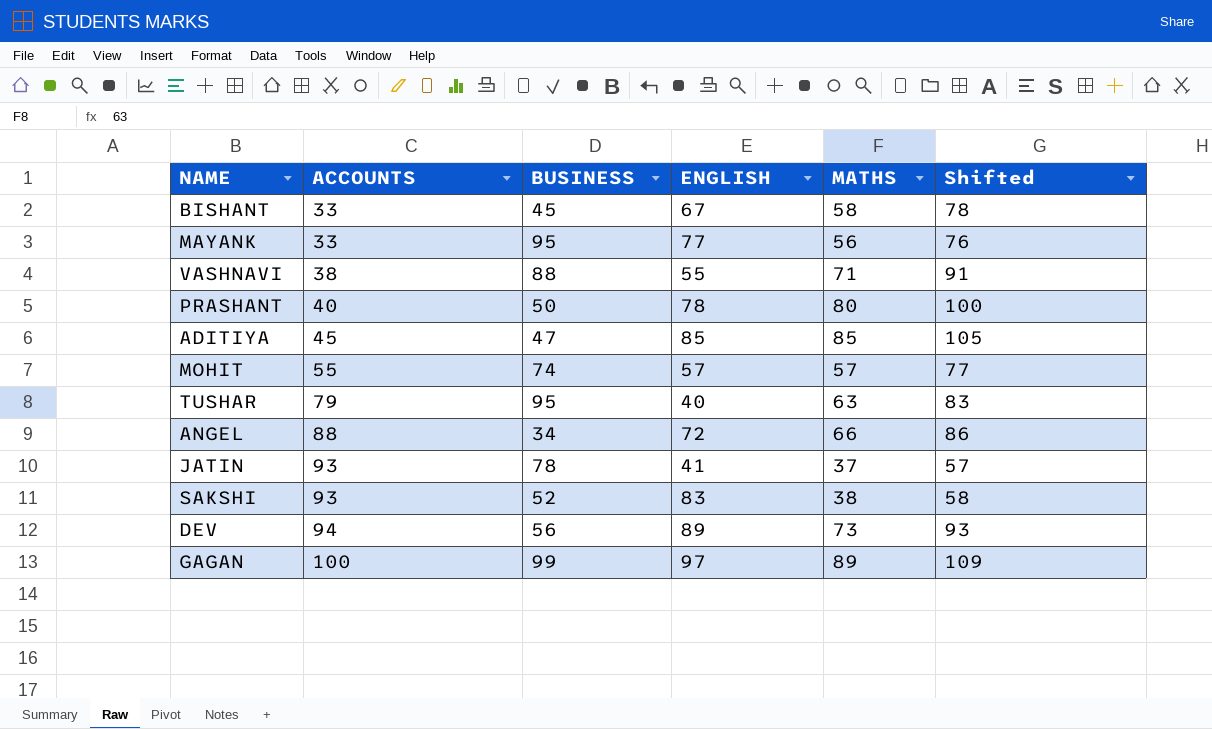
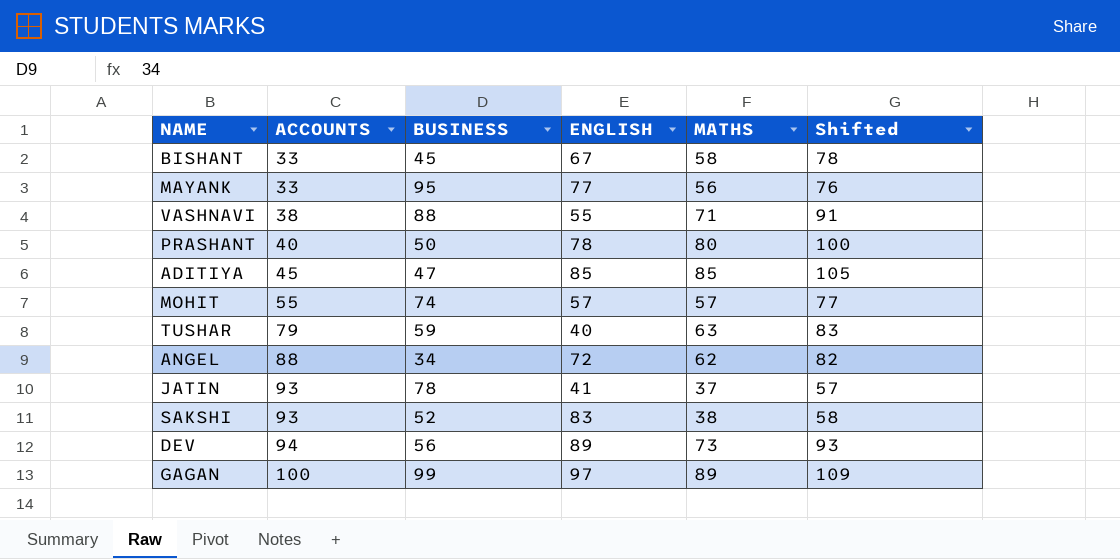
TUSHAR | BUSINESS: 95 -> 59
ANGEL | MATHS: 66 -> 62
ANGEL | Shifted: 86 -> 82

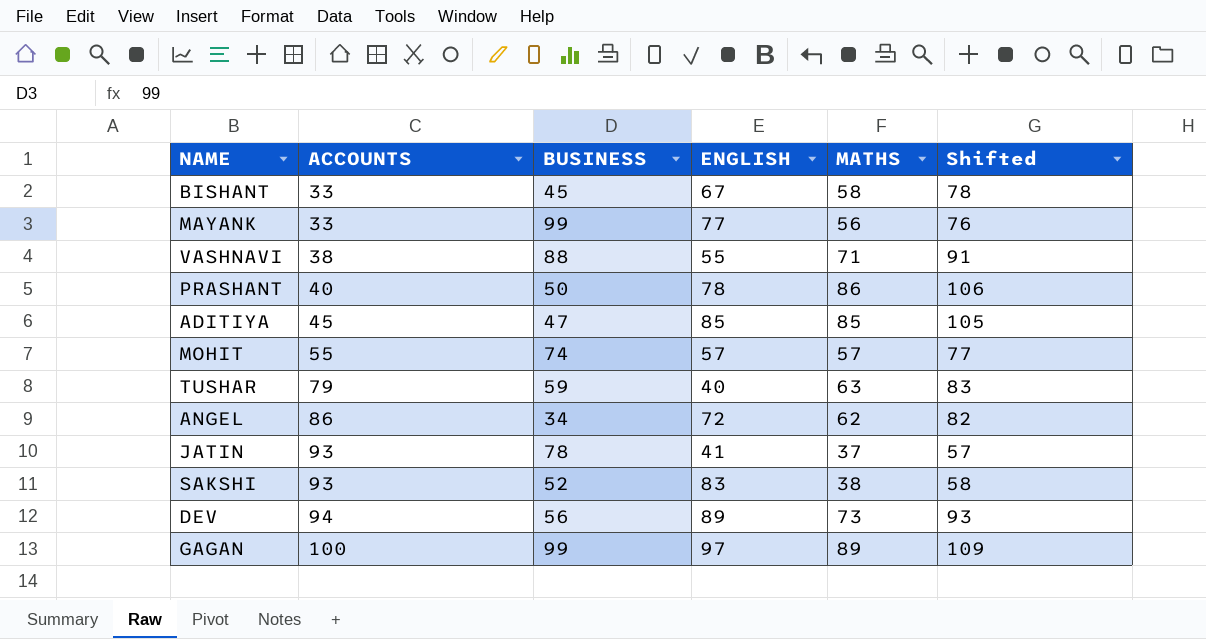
MAYANK | BUSINESS: 95 -> 99
PRASHANT | MATHS: 80 -> 86
PRASHANT | Shifted: 100 -> 106
ANGEL | ACCOUNTS: 88 -> 86

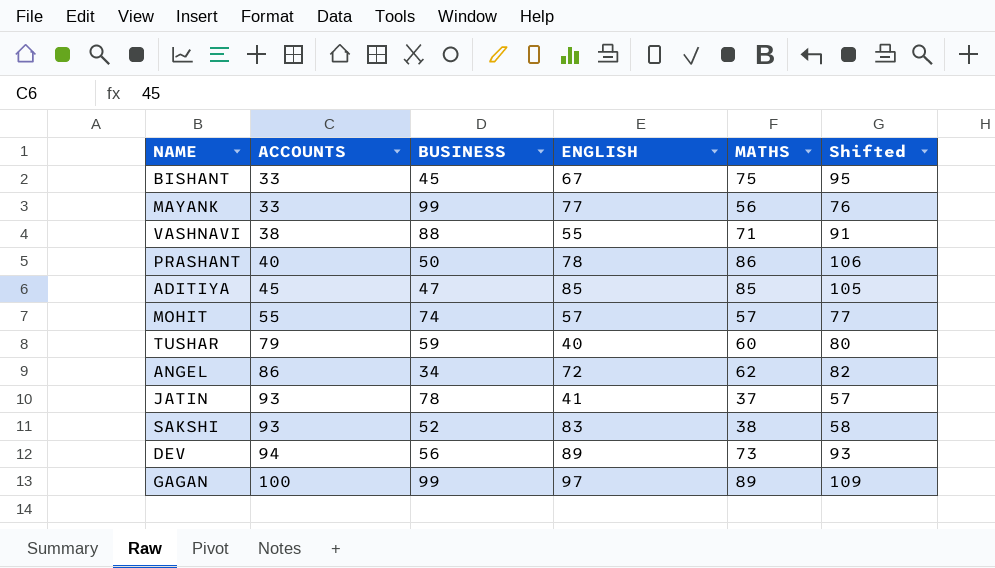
BISHANT | MATHS: 58 -> 75
BISHANT | Shifted: 78 -> 95
TUSHAR | MATHS: 63 -> 60
TUSHAR | Shifted: 83 -> 80

